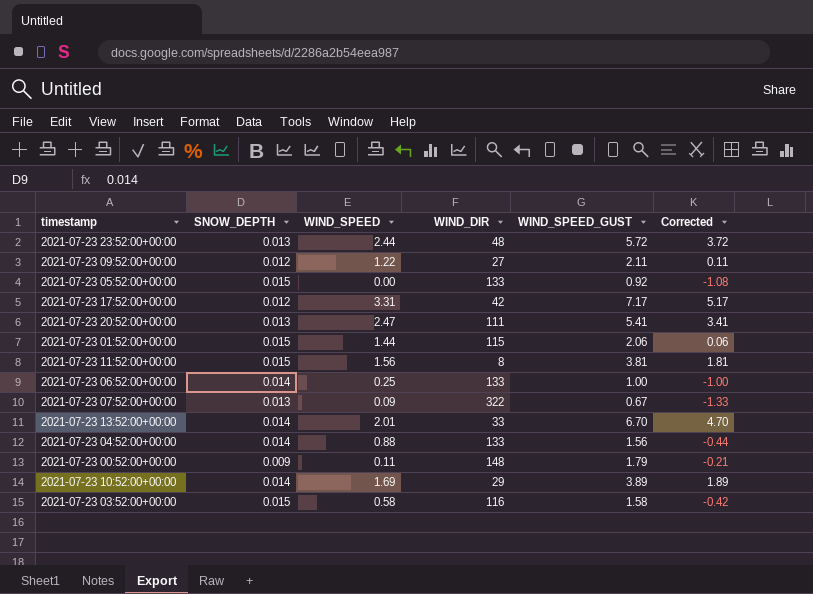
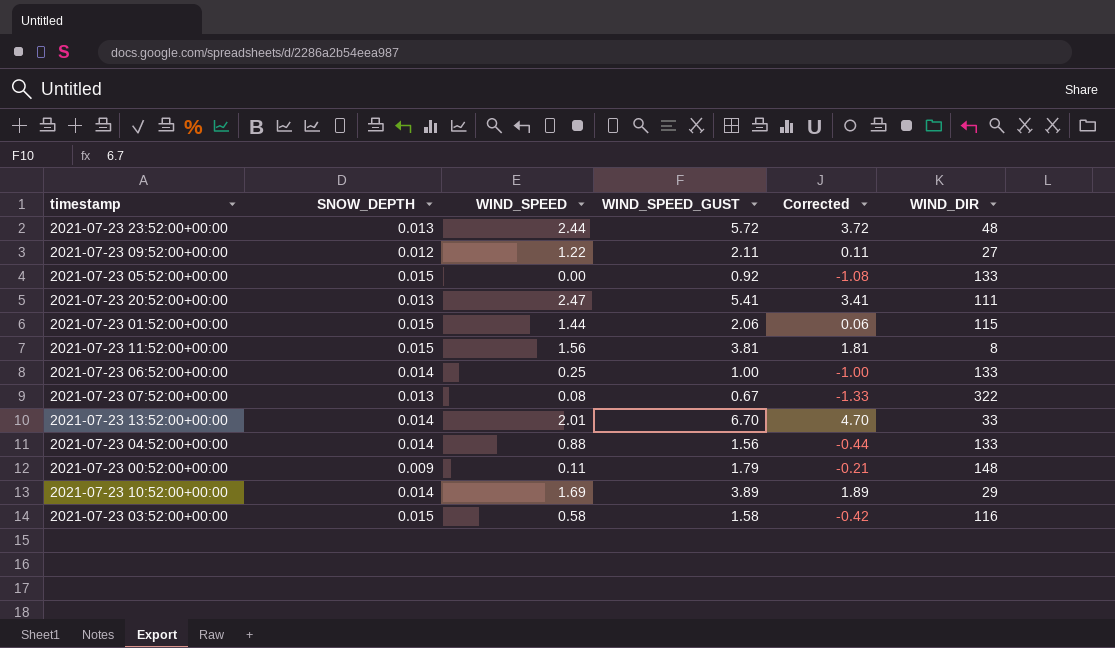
column WIND_DIR | position: 4 -> 6
row 2021-07-23 17:52:00+00:00: 0.012 | 3.31 | 42 | 7.17 | 5.17 -> none
2021-07-23 07:52:00+00:00 | WIND_SPEED: 0.09 -> 0.08

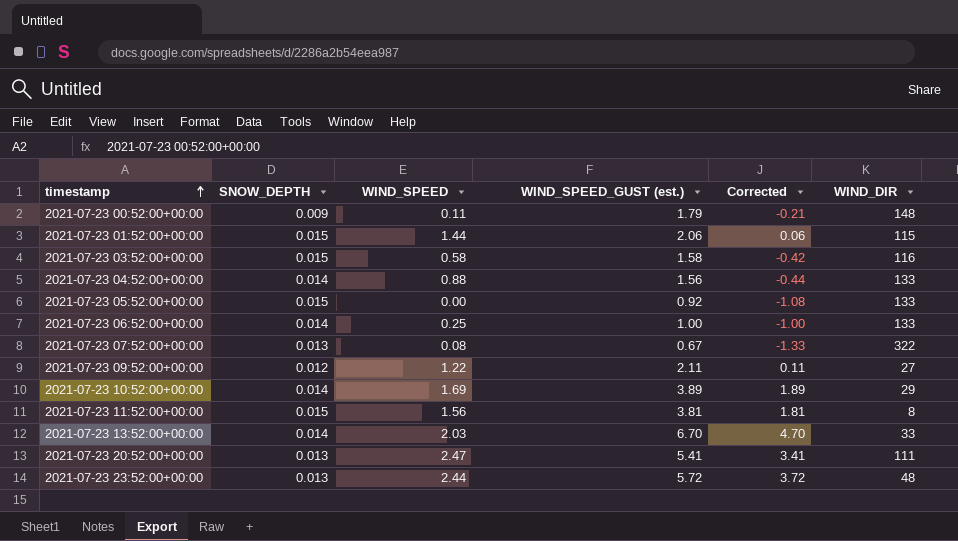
row order: none -> timestamp ascending
column name: WIND_SPEED_GUST -> WIND_SPEED_GUST (est.)
2021-07-23 13:52:00+00:00 | WIND_SPEED: 2.01 -> 2.03

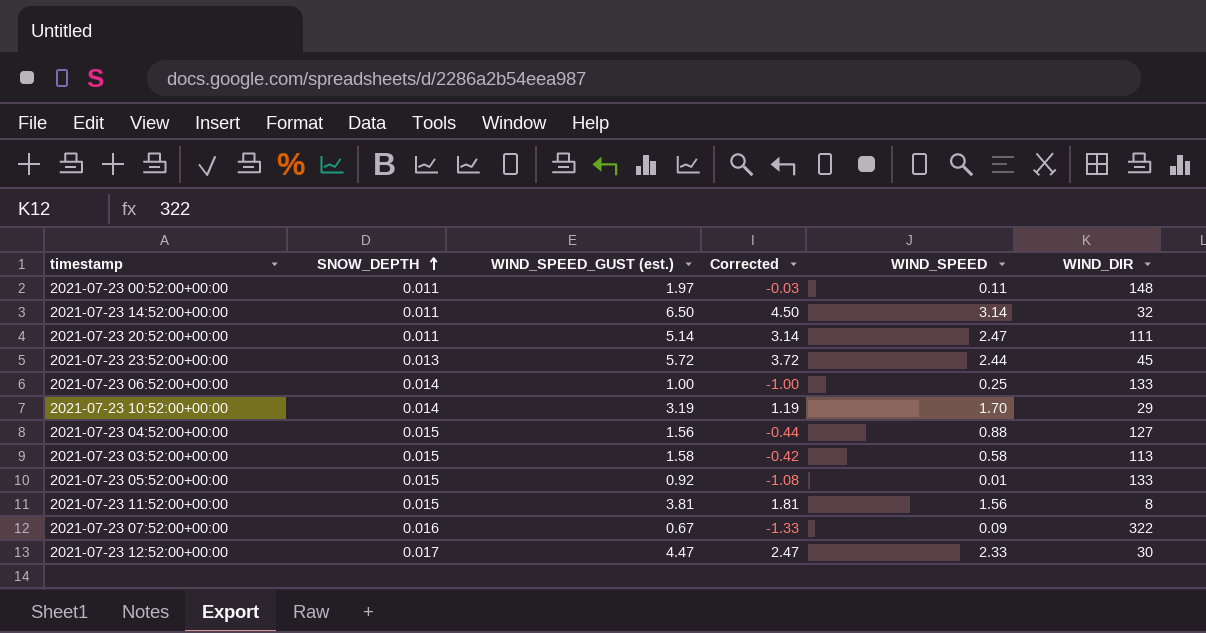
row order: timestamp ascending -> SNOW_DEPTH ascending
column WIND_SPEED | position: 3 -> 5
row 2021-07-23 01:52:00+00:00: 0.015 | 1.44 | 2.06 | 0.06 | 115 -> none
row 2021-07-23 09:52:00+00:00: 0.012 | 1.22 | 2.11 | 0.11 | 27 -> none
row 2021-07-23 13:52:00+00:00: 0.014 | 2.03 | 6.70 | 4.70 | 33 -> none
2021-07-23 00:52:00+00:00 | SNOW_DEPTH: 0.009 -> 0.011
2021-07-23 00:52:00+00:00 | WIND_SPEED_GUST (est.): 1.79 -> 1.97
2021-07-23 00:52:00+00:00 | Corrected: -0.21 -> -0.03
row 2021-07-23 14:52:00+00:00: none -> 0.011 | 6.50 | 4.50 | 3.14 | 32
2021-07-23 20:52:00+00:00 | SNOW_DEPTH: 0.013 -> 0.011
2021-07-23 20:52:00+00:00 | WIND_SPEED_GUST (est.): 5.41 -> 5.14
2021-07-23 20:52:00+00:00 | Corrected: 3.41 -> 3.14
2021-07-23 23:52:00+00:00 | WIND_DIR: 48 -> 45
2021-07-23 10:52:00+00:00 | WIND_SPEED_GUST (est.): 3.89 -> 3.19
2021-07-23 10:52:00+00:00 | Corrected: 1.89 -> 1.19
2021-07-23 10:52:00+00:00 | WIND_SPEED: 1.69 -> 1.70
2021-07-23 04:52:00+00:00 | SNOW_DEPTH: 0.014 -> 0.015
2021-07-23 04:52:00+00:00 | WIND_DIR: 133 -> 127
2021-07-23 03:52:00+00:00 | WIND_DIR: 116 -> 113
2021-07-23 05:52:00+00:00 | WIND_SPEED: 0.00 -> 0.01
2021-07-23 07:52:00+00:00 | SNOW_DEPTH: 0.013 -> 0.016
2021-07-23 07:52:00+00:00 | WIND_SPEED: 0.08 -> 0.09
row 2021-07-23 12:52:00+00:00: none -> 0.017 | 4.47 | 2.47 | 2.33 | 30

